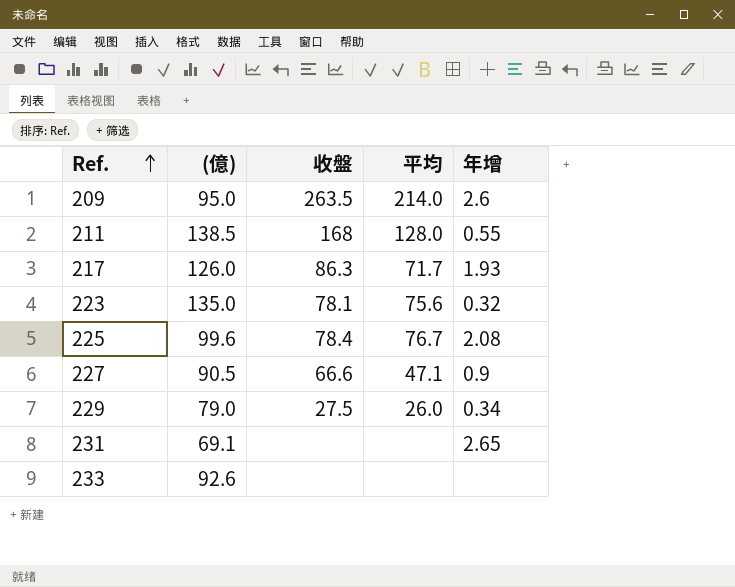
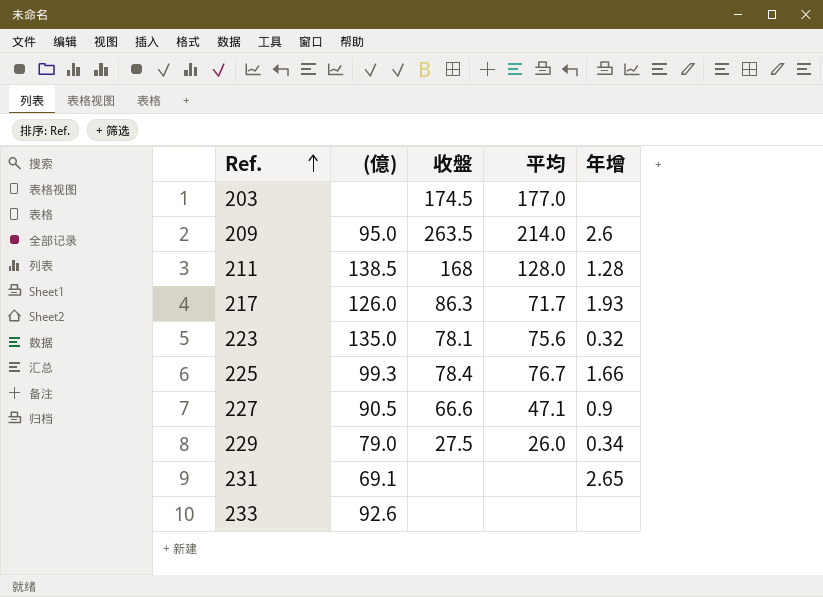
row 203: none -> none | 174.5 | 177.0 | none
211 | 年增: 0.55 -> 1.28
225 | (億): 99.6 -> 99.3
225 | 年增: 2.08 -> 1.66

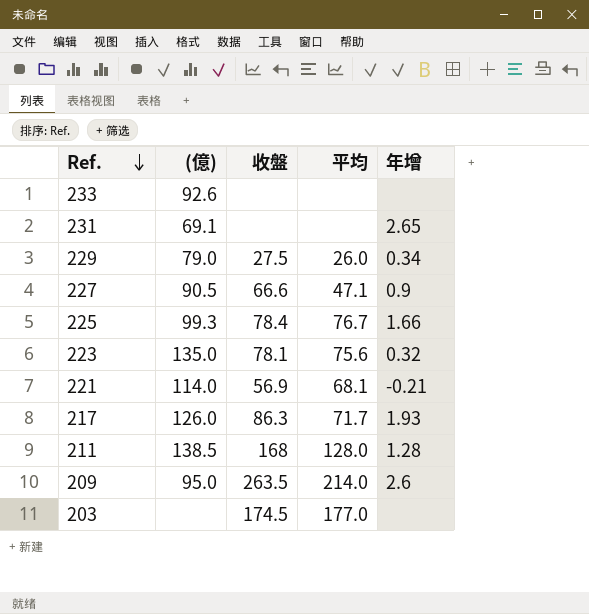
row order: Ref. ascending -> Ref. descending
row 221: none -> 114.0 | 56.9 | 68.1 | -0.21

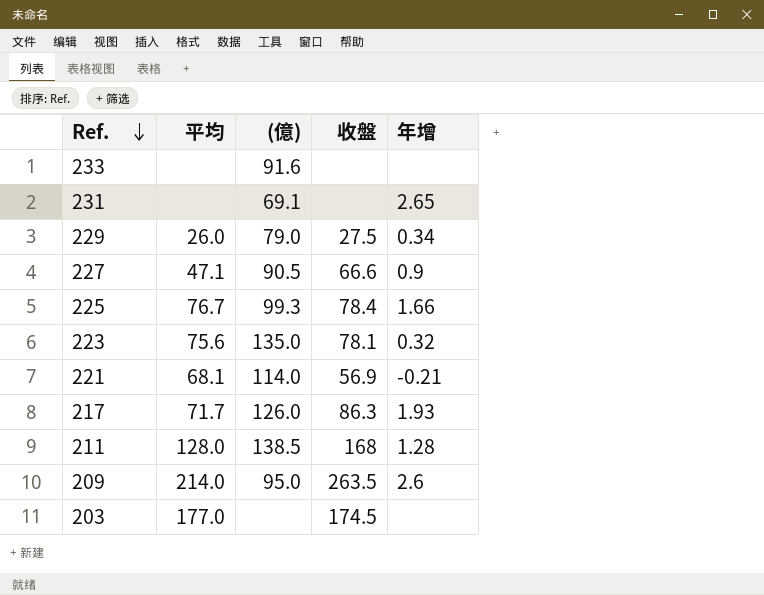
column 平均 | position: 4 -> 2
233 | (億): 92.6 -> 91.6

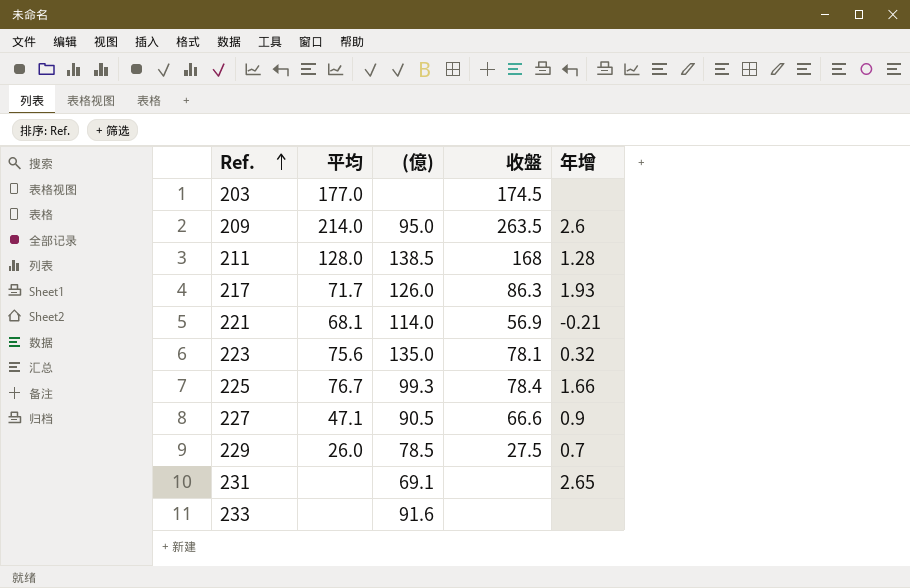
row order: Ref. descending -> Ref. ascending
229 | (億): 79.0 -> 78.5
229 | 年增: 0.34 -> 0.7

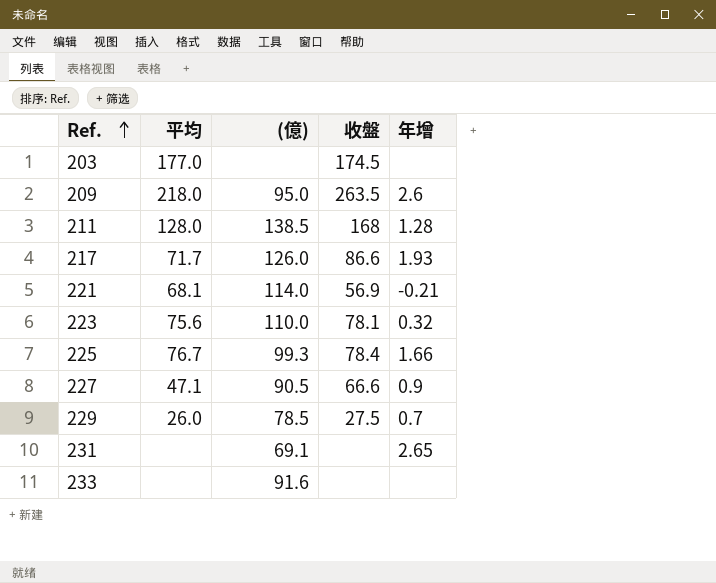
209 | 平均: 214.0 -> 218.0
217 | 收盤: 86.3 -> 86.6
223 | (億): 135.0 -> 110.0

